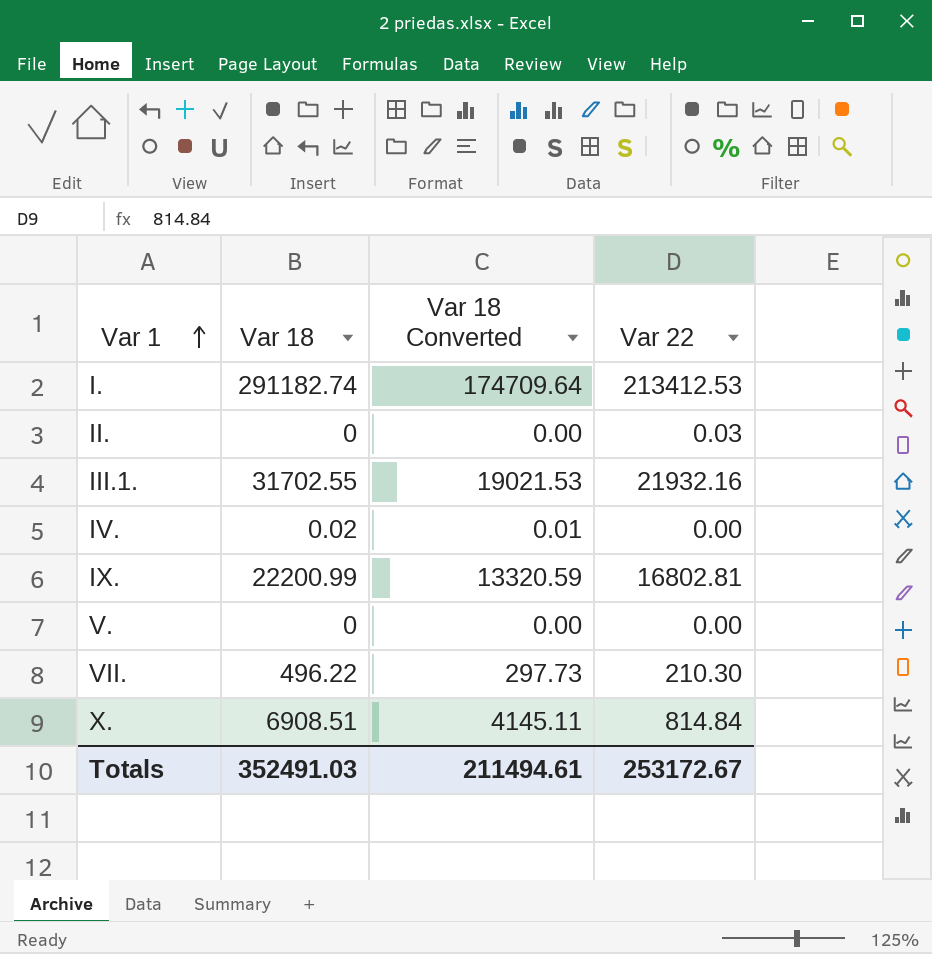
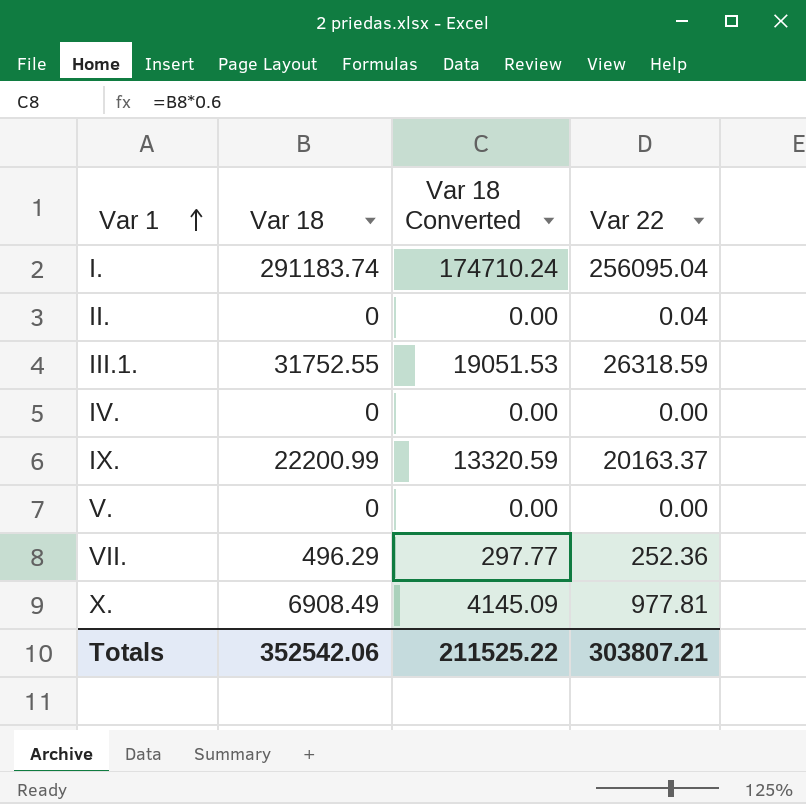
I. | Var 18: 291182.74 -> 291183.74
I. | Var 18 Converted: 174709.64 -> 174710.24
I. | Var 22: 213412.53 -> 256095.04
II. | Var 22: 0.03 -> 0.04
III.1. | Var 18: 31702.55 -> 31752.55
III.1. | Var 18 Converted: 19021.53 -> 19051.53
III.1. | Var 22: 21932.16 -> 26318.59
IV. | Var 18: 0.02 -> 0
IV. | Var 18 Converted: 0.01 -> 0.00
IX. | Var 22: 16802.81 -> 20163.37
VII. | Var 18: 496.22 -> 496.29
VII. | Var 18 Converted: 297.73 -> 297.77
VII. | Var 22: 210.30 -> 252.36
X. | Var 18: 6908.51 -> 6908.49
X. | Var 18 Converted: 4145.11 -> 4145.09
X. | Var 22: 814.84 -> 977.81
Totals | Var 18: 352491.03 -> 352542.06
Totals | Var 18 Converted: 211494.61 -> 211525.22
Totals | Var 22: 253172.67 -> 303807.21

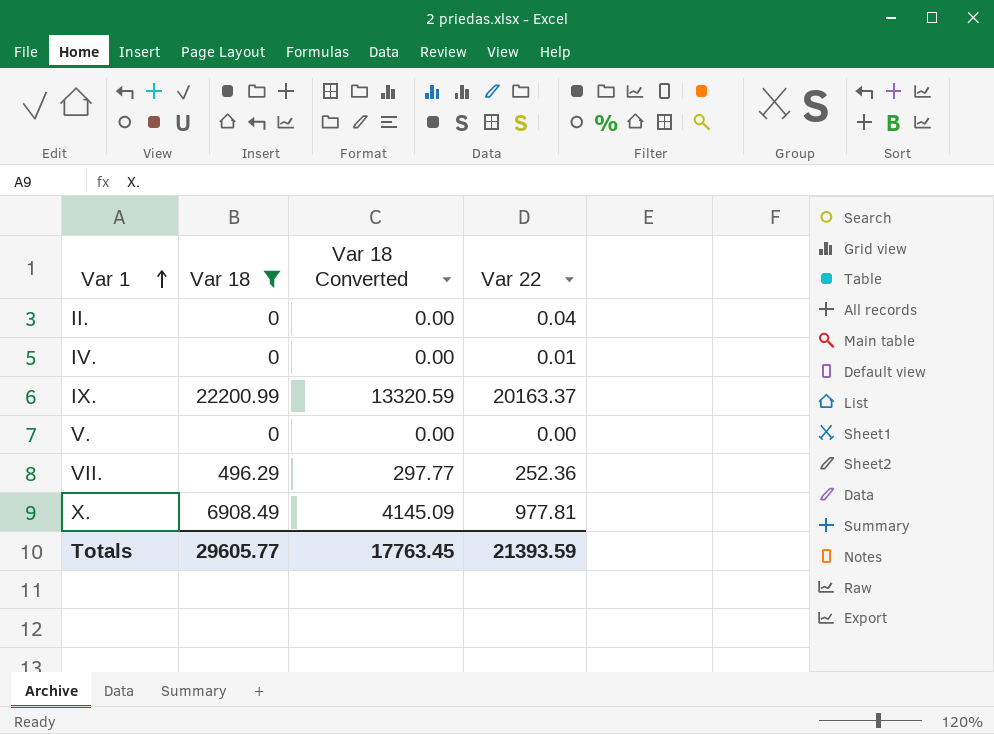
filter: none -> Var 18 <= 22200.99
IV. | Var 22: 0.00 -> 0.01
Totals | Var 18: 352542.06 -> 29605.77
Totals | Var 18 Converted: 211525.22 -> 17763.45
Totals | Var 22: 303807.21 -> 21393.59

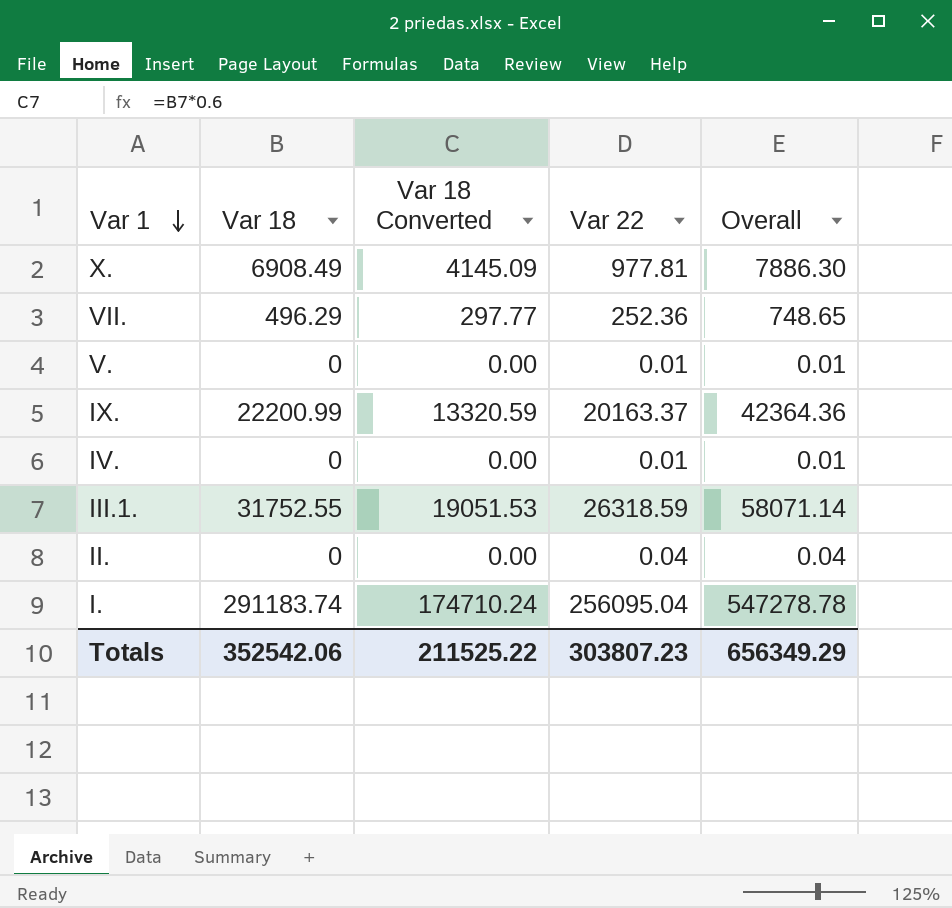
filter: Var 18 <= 22200.99 -> none
row order: Var 1 ascending -> Var 1 descending
column Overall | formula: none -> [Var 18] + [Var 22]
V. | Var 22: 0.00 -> 0.01
Totals | Var 18: 29605.77 -> 352542.06
Totals | Var 18 Converted: 17763.45 -> 211525.22
Totals | Var 22: 21393.59 -> 303807.23

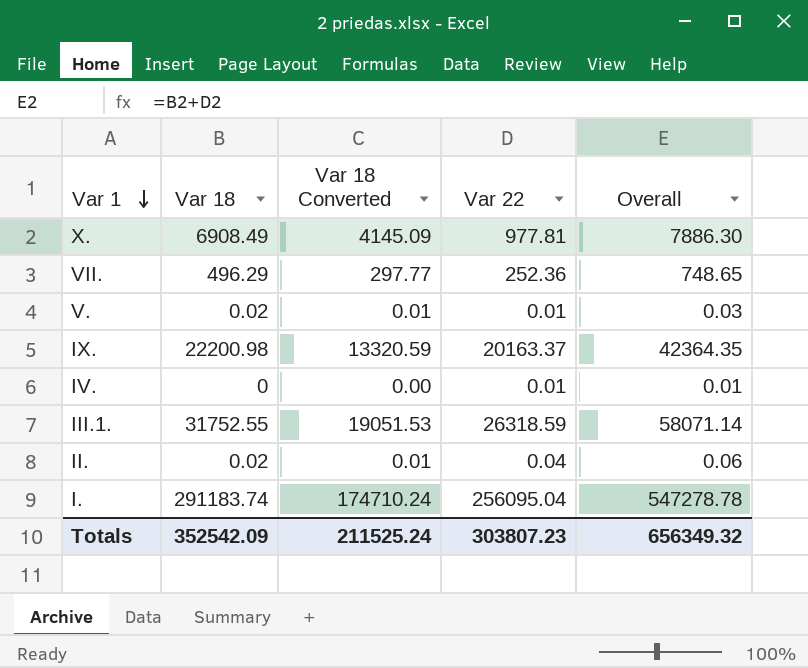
V. | Var 18: 0 -> 0.02
V. | Var 18 Converted: 0.00 -> 0.01
V. | Overall: 0.01 -> 0.03
IX. | Var 18: 22200.99 -> 22200.98
IX. | Overall: 42364.36 -> 42364.35
II. | Var 18: 0 -> 0.02
II. | Var 18 Converted: 0.00 -> 0.01
II. | Overall: 0.04 -> 0.06
Totals | Var 18: 352542.06 -> 352542.09
Totals | Var 18 Converted: 211525.22 -> 211525.24
Totals | Overall: 656349.29 -> 656349.32

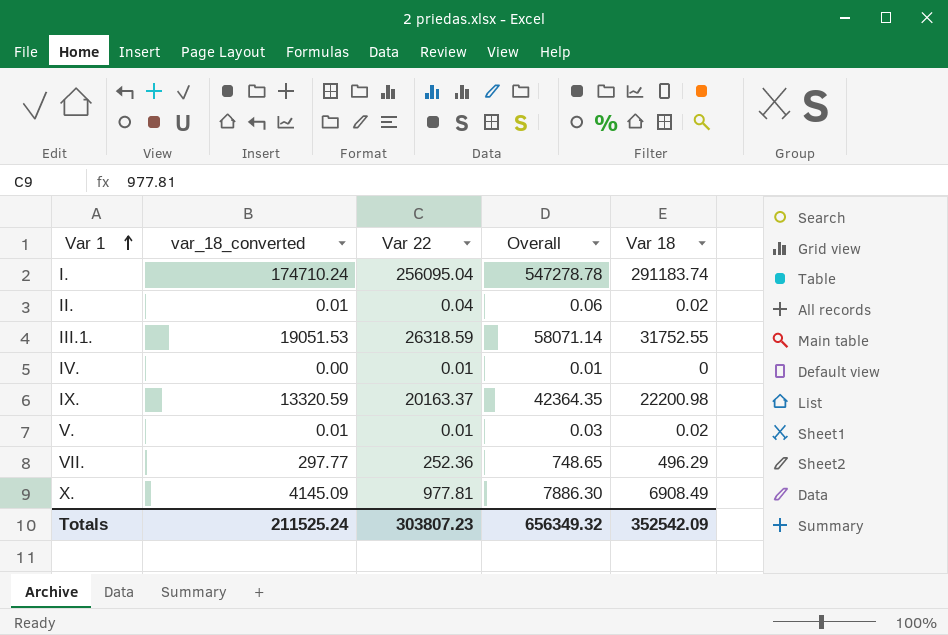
row order: Var 1 descending -> Var 1 ascending
column name: Var 18 Converted -> var_18_converted
column Var 18 | position: 2 -> 5

